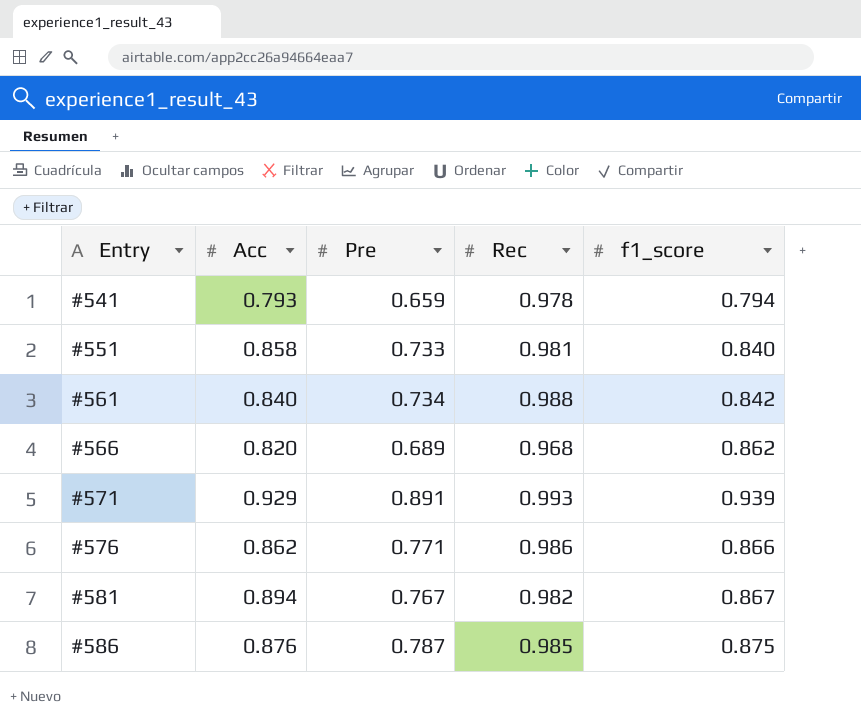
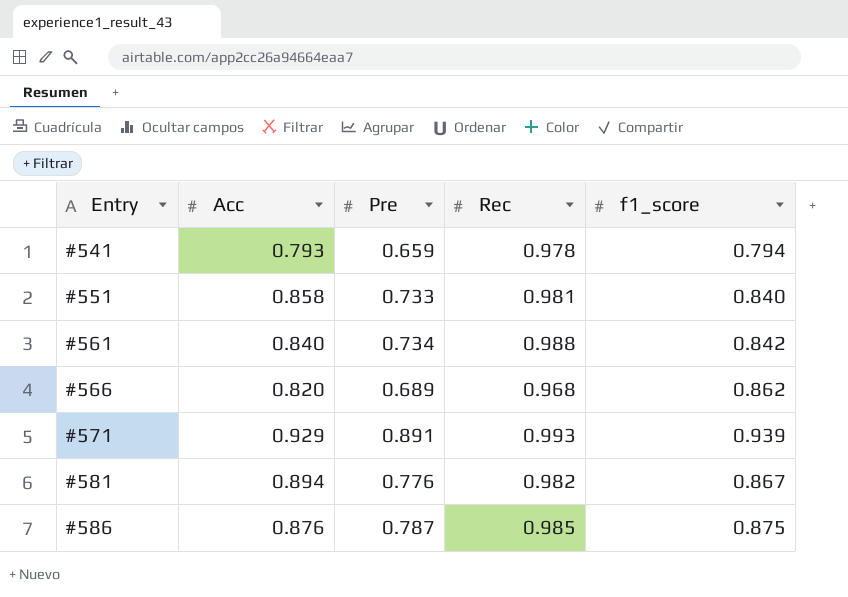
row #576: 0.862 | 0.771 | 0.986 | 0.866 -> none
#581 | Pre: 0.767 -> 0.776

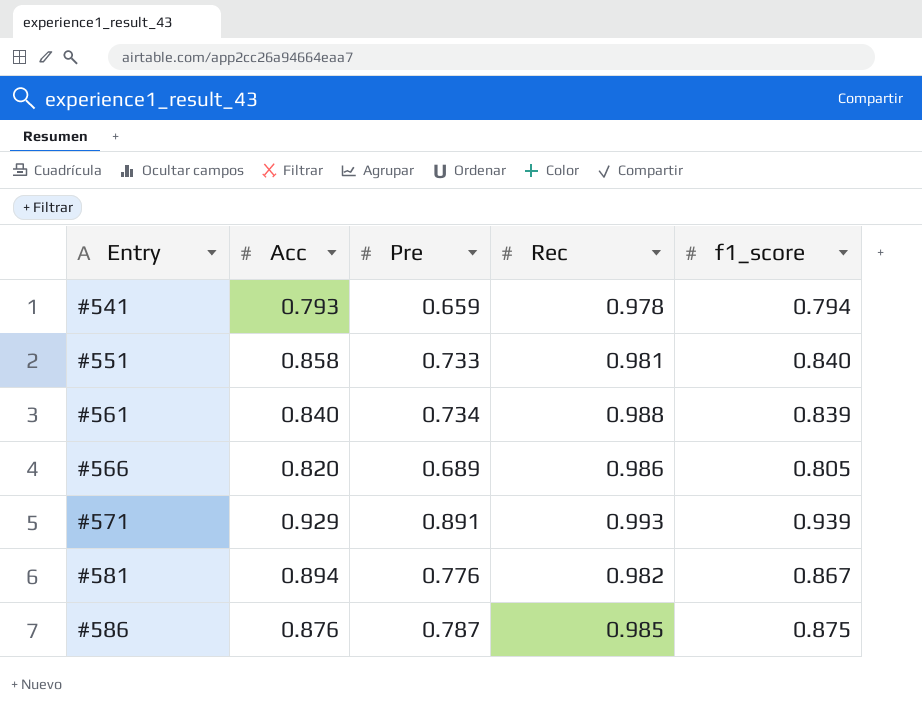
#561 | f1_score: 0.842 -> 0.839
#566 | Rec: 0.968 -> 0.986
#566 | f1_score: 0.862 -> 0.805

